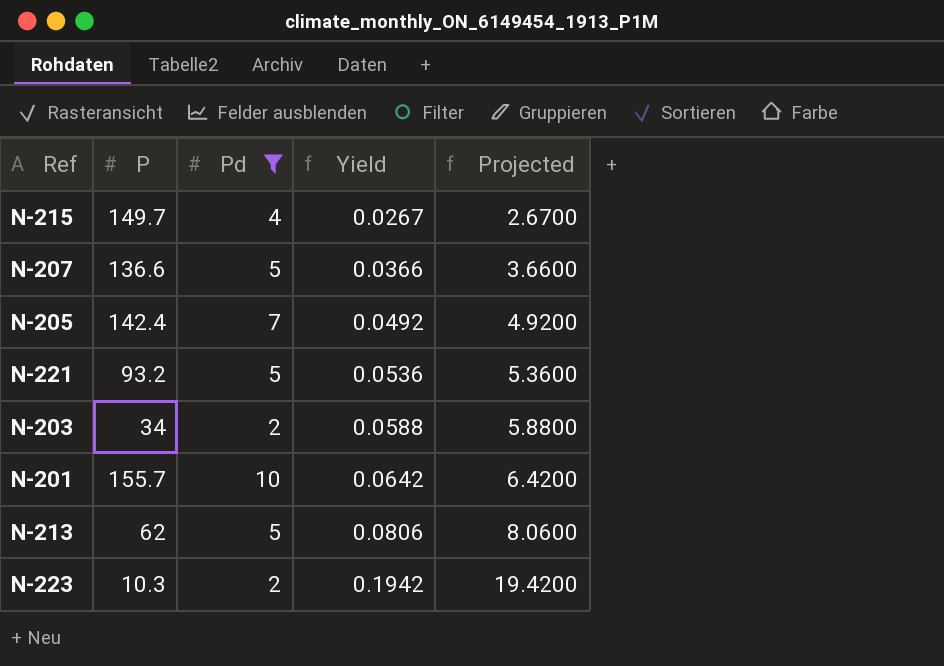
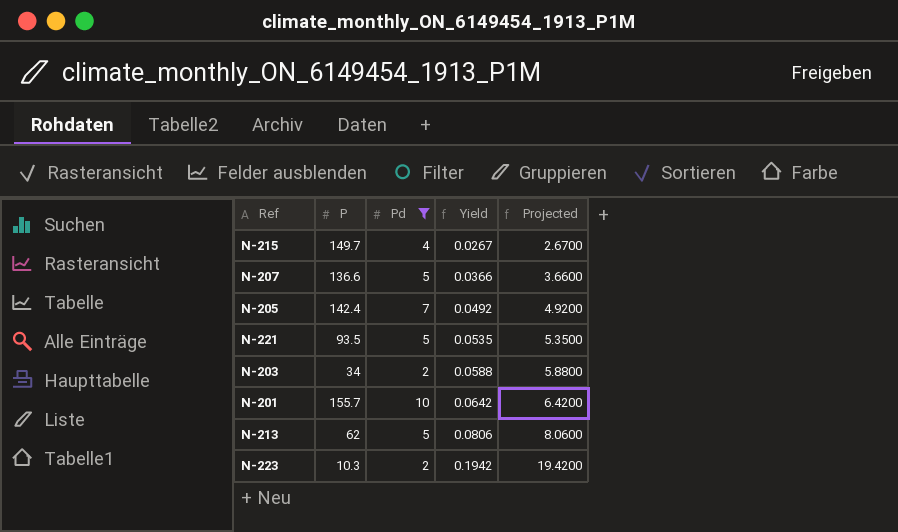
N-221 | P: 93.2 -> 93.5
N-221 | Yield: 0.0536 -> 0.0535
N-221 | Projected: 5.3600 -> 5.3500

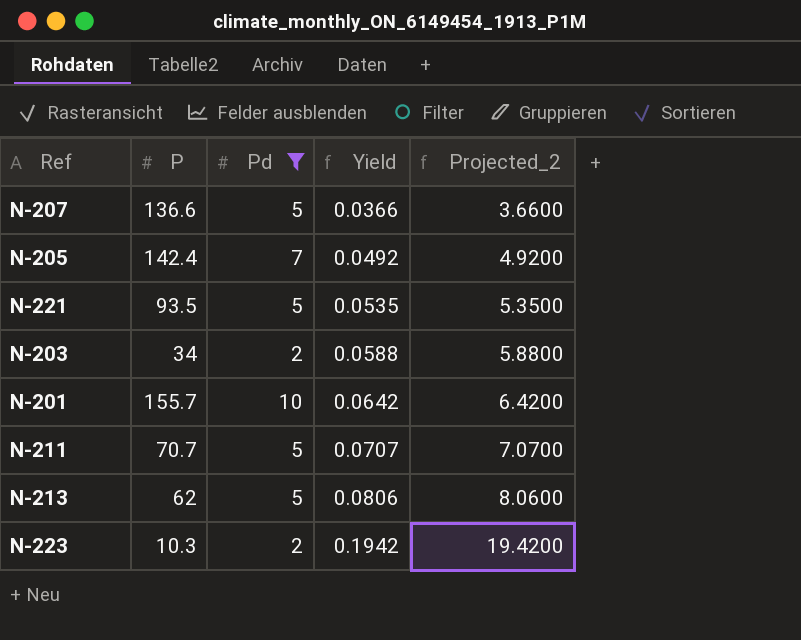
column name: Projected -> Projected_2
row N-215: 149.7 | 4 | 0.0267 | 2.6700 -> none
row N-211: none -> 70.7 | 5 | 0.0707 | 7.0700

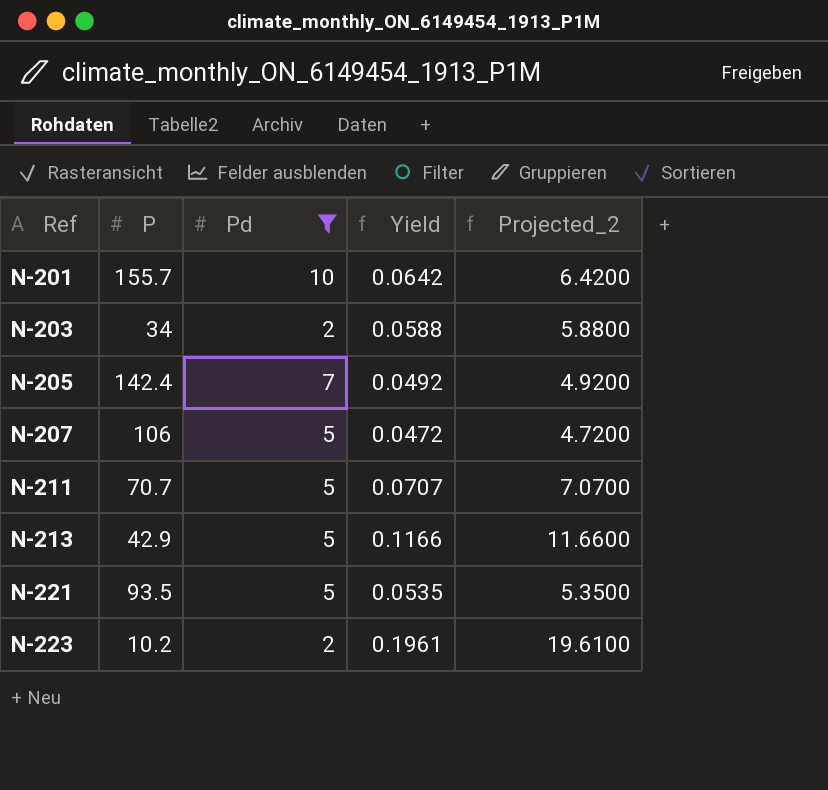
row order: Yield ascending -> Ref ascending
N-207 | P: 136.6 -> 106
N-207 | Yield: 0.0366 -> 0.0472
N-207 | Projected_2: 3.6600 -> 4.7200
N-213 | P: 62 -> 42.9
N-213 | Yield: 0.0806 -> 0.1166
N-213 | Projected_2: 8.0600 -> 11.6600
N-223 | P: 10.3 -> 10.2
N-223 | Yield: 0.1942 -> 0.1961
N-223 | Projected_2: 19.4200 -> 19.6100

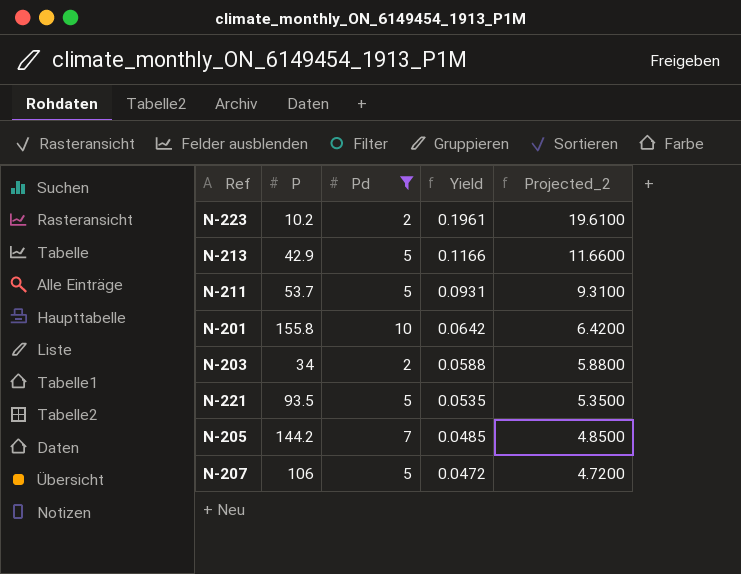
row order: Ref ascending -> Yield descending
N-211 | P: 70.7 -> 53.7
N-211 | Yield: 0.0707 -> 0.0931
N-211 | Projected_2: 7.0700 -> 9.3100
N-201 | P: 155.7 -> 155.8
N-205 | P: 142.4 -> 144.2
N-205 | Yield: 0.0492 -> 0.0485
N-205 | Projected_2: 4.9200 -> 4.8500

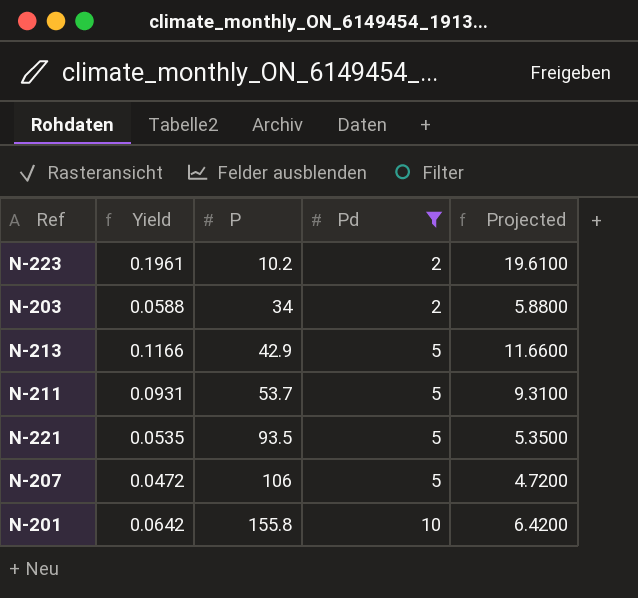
row order: Yield descending -> P ascending
column Yield | position: 4 -> 2
column name: Projected_2 -> Projected
row N-205: 144.2 | 7 | 0.0485 | 4.8500 -> none

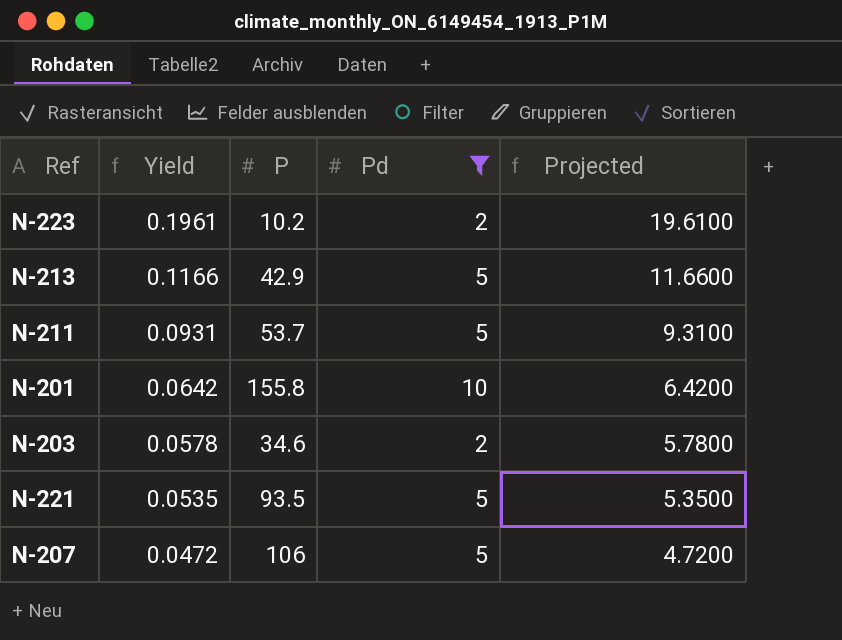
row order: P ascending -> Yield descending
N-203 | Yield: 0.0588 -> 0.0578
N-203 | P: 34 -> 34.6
N-203 | Projected: 5.8800 -> 5.7800

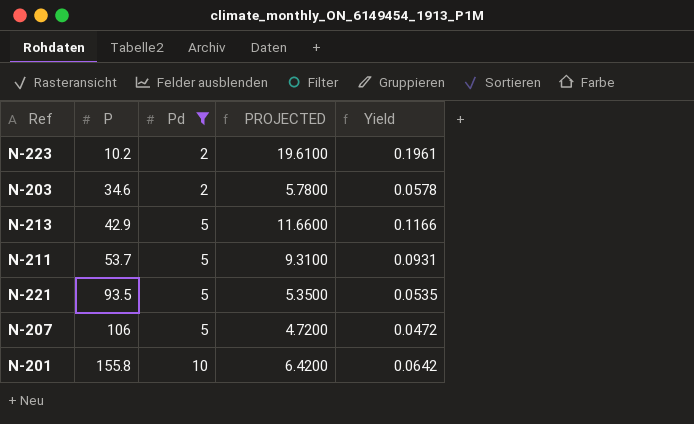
row order: Yield descending -> P ascending
column name: Projected -> PROJECTED
column Yield | position: 2 -> 5

